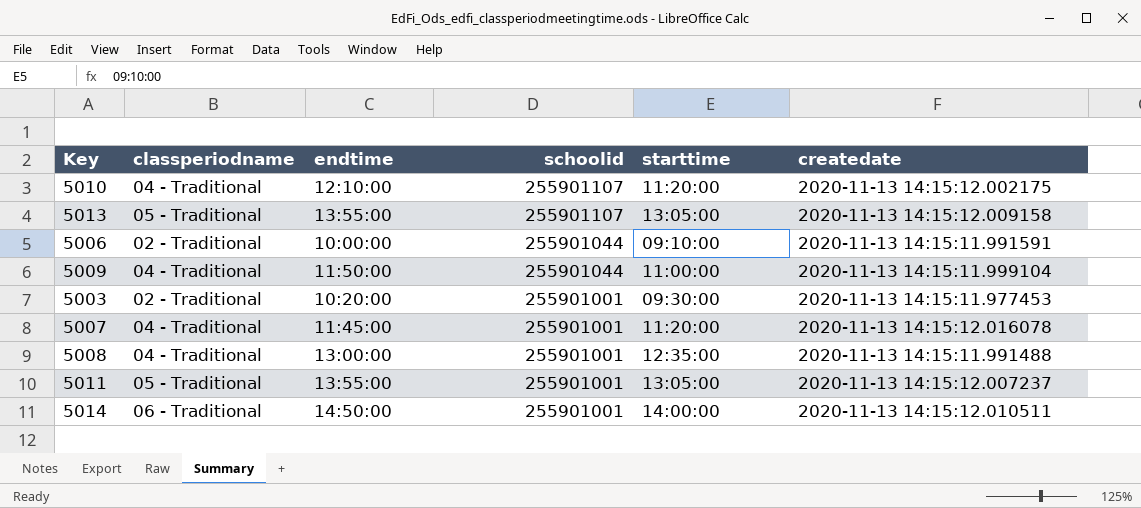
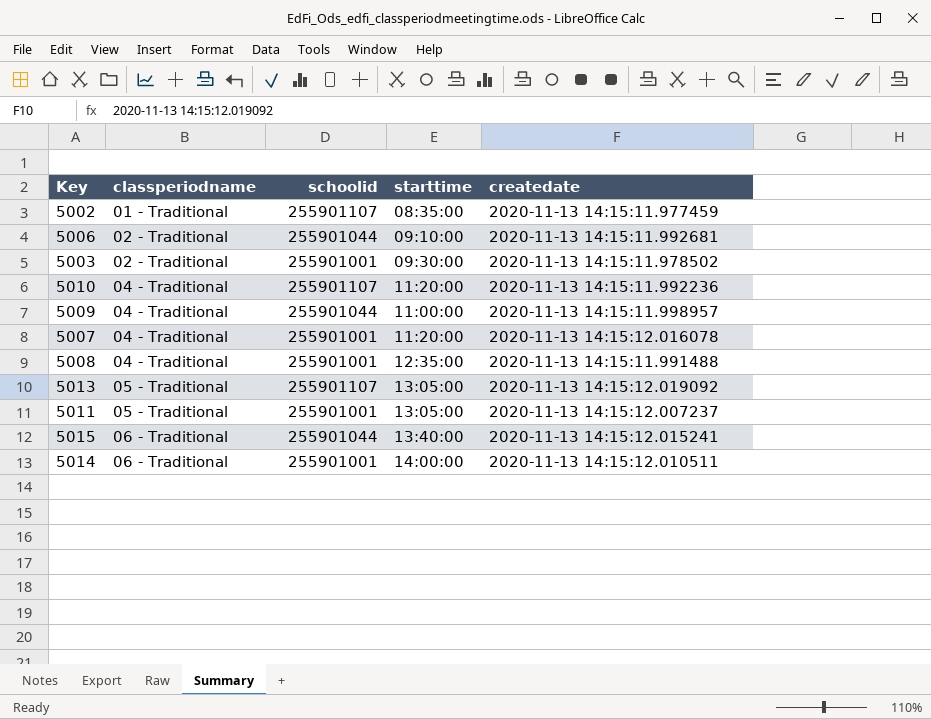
row order: schoolid descending -> classperiodname ascending
column endtime | position: 3 -> none
row 5002: none -> 01 - Traditional | 255901107 | 08:35:00 | 2020-11-13 14:15:11.977459
5006 | createdate: 2020-11-13 14:15:11.991591 -> 2020-11-13 14:15:11.992681
5003 | createdate: 2020-11-13 14:15:11.977453 -> 2020-11-13 14:15:11.978502
5010 | createdate: 2020-11-13 14:15:12.002175 -> 2020-11-13 14:15:11.992236
5009 | createdate: 2020-11-13 14:15:11.999104 -> 2020-11-13 14:15:11.998957
5013 | createdate: 2020-11-13 14:15:12.009158 -> 2020-11-13 14:15:12.019092
row 5015: none -> 06 - Traditional | 255901044 | 13:40:00 | 2020-11-13 14:15:12.015241

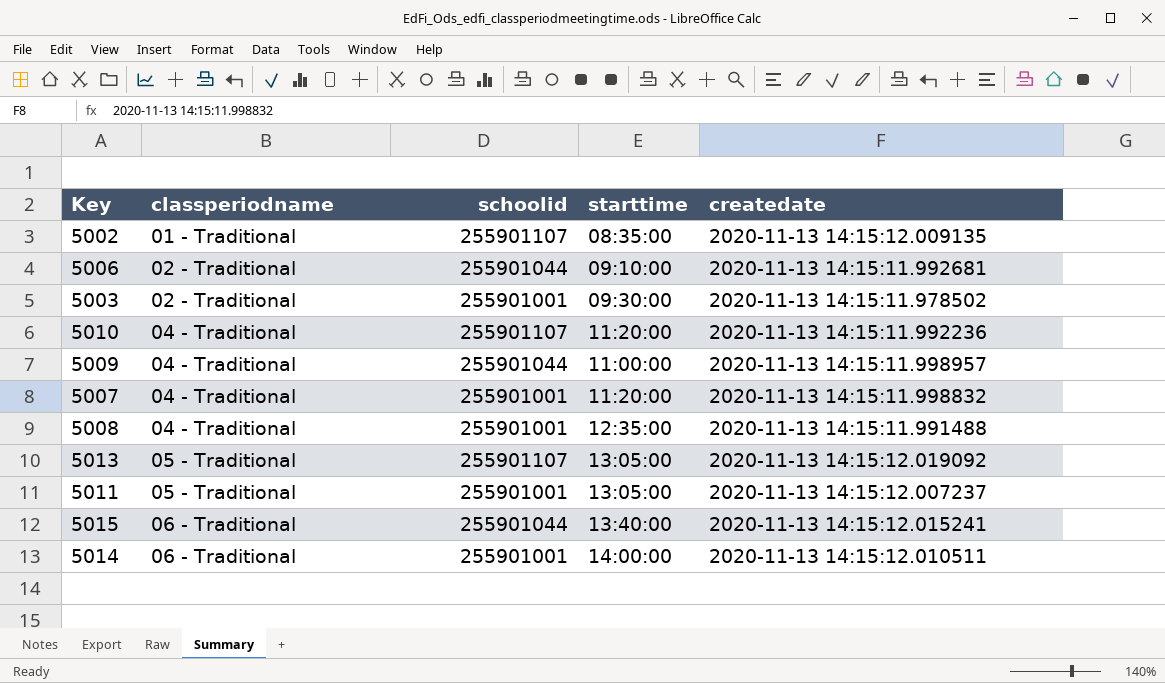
5002 | createdate: 2020-11-13 14:15:11.977459 -> 2020-11-13 14:15:12.009135
5007 | createdate: 2020-11-13 14:15:12.016078 -> 2020-11-13 14:15:11.998832

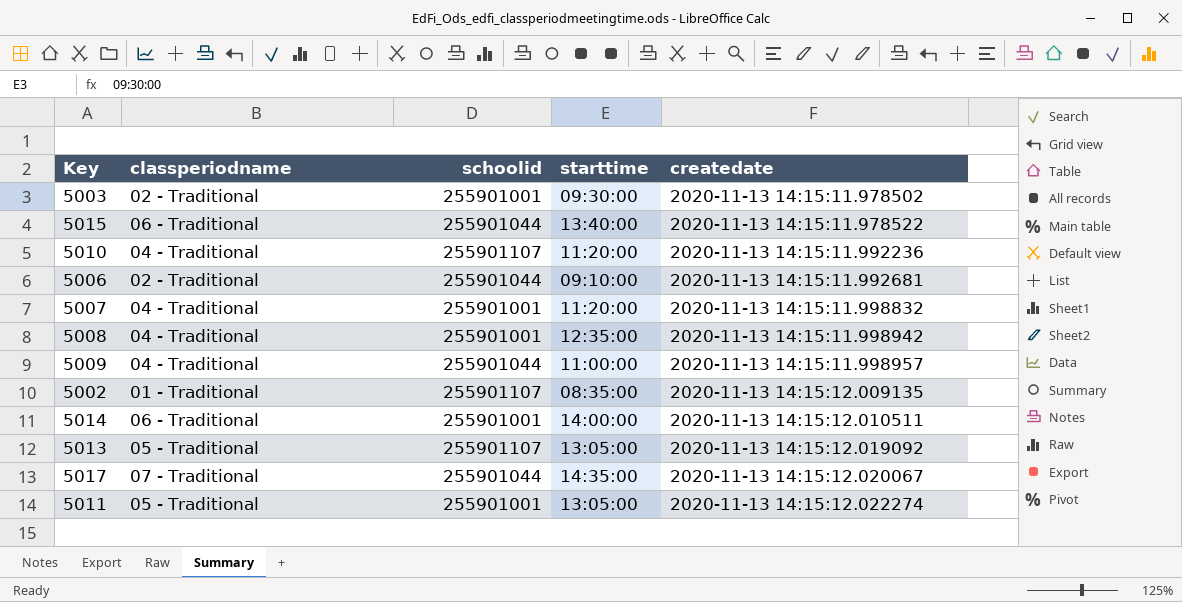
row order: classperiodname ascending -> createdate ascending
5015 | createdate: 2020-11-13 14:15:12.015241 -> 2020-11-13 14:15:11.978522
5008 | createdate: 2020-11-13 14:15:11.991488 -> 2020-11-13 14:15:11.998942
row 5017: none -> 07 - Traditional | 255901044 | 14:35:00 | 2020-11-13 14:15:12.020067
5011 | createdate: 2020-11-13 14:15:12.007237 -> 2020-11-13 14:15:12.022274

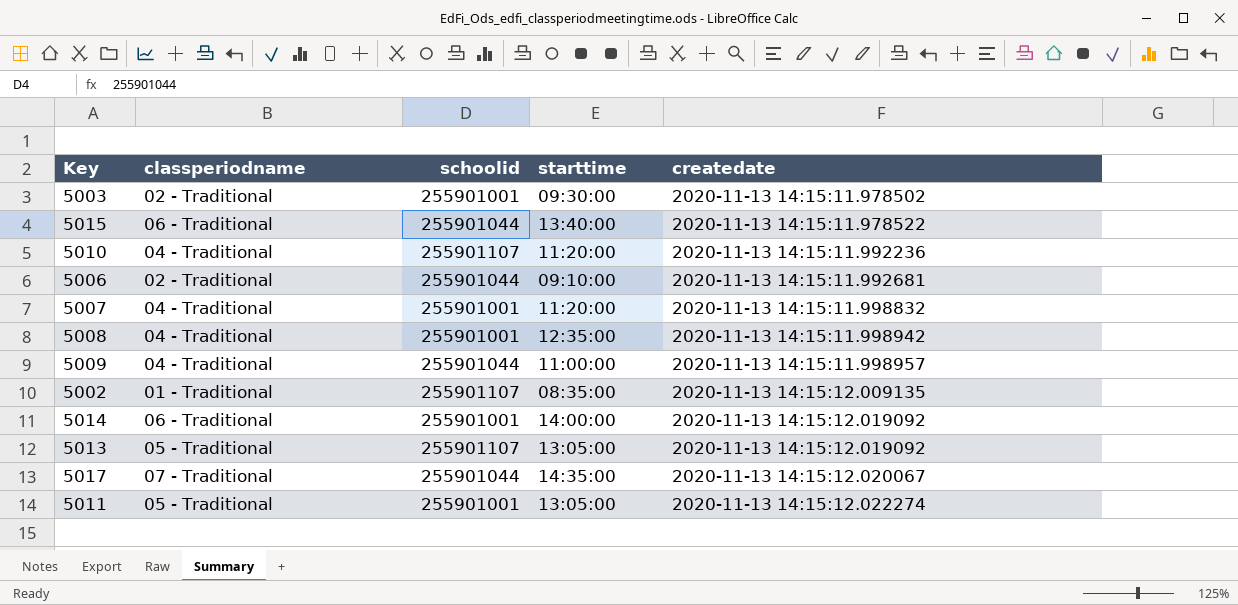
5014 | createdate: 2020-11-13 14:15:12.010511 -> 2020-11-13 14:15:12.019092

